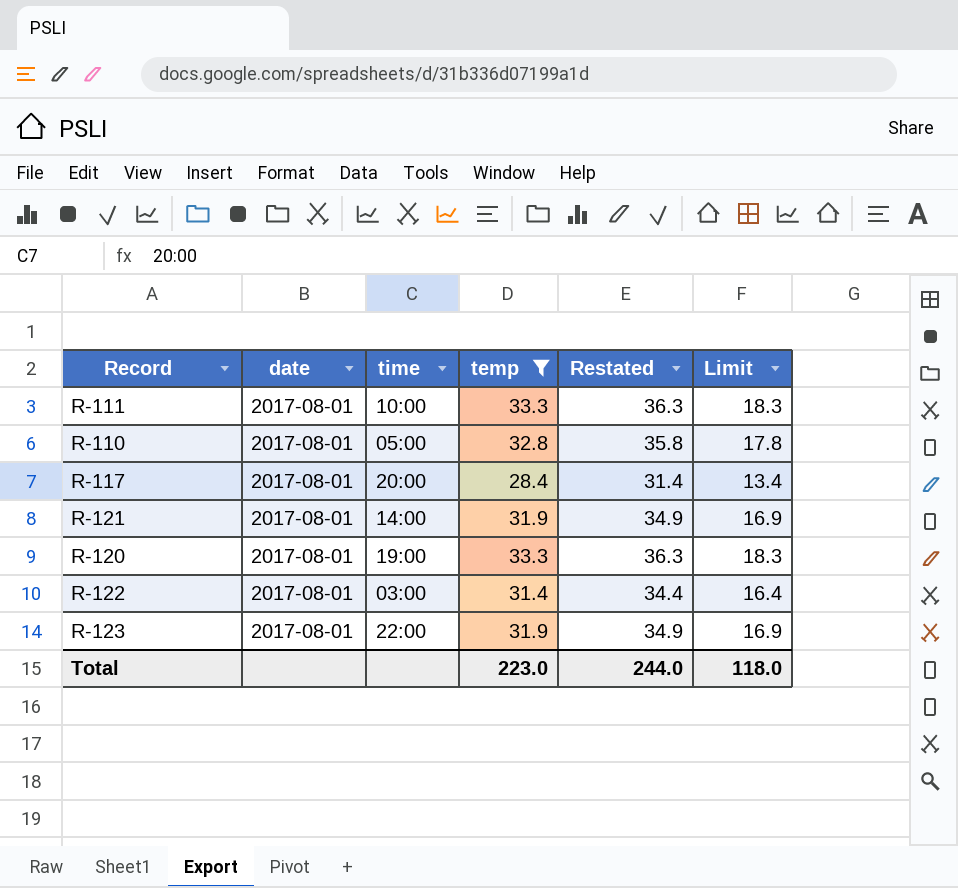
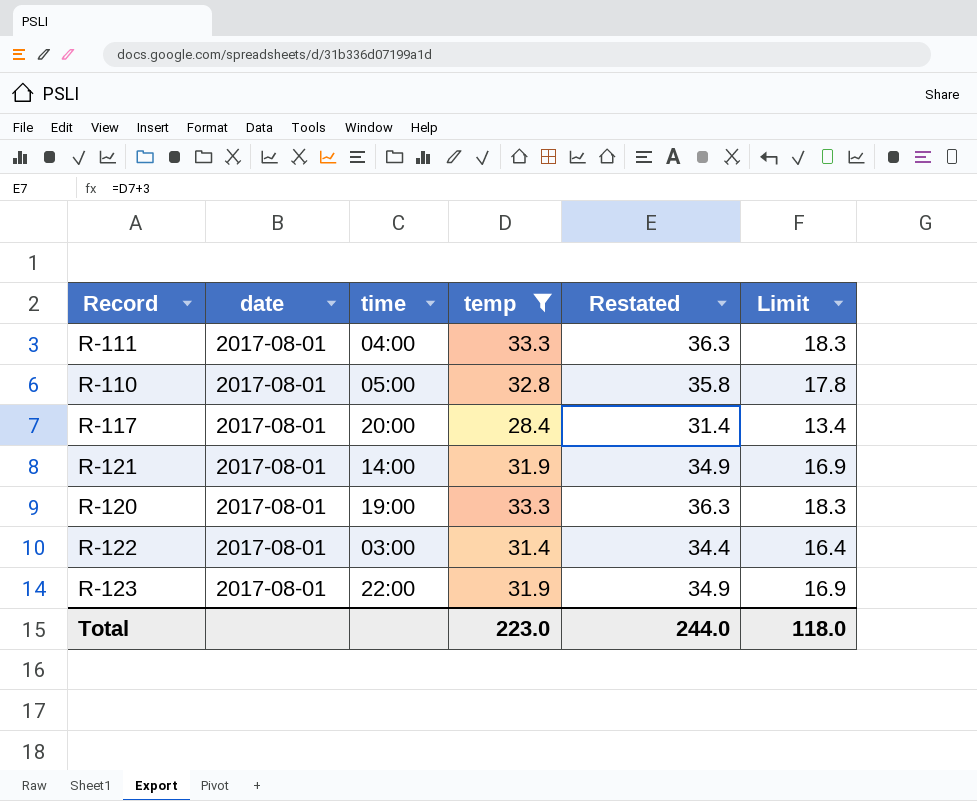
R-111 | time: 10:00 -> 04:00

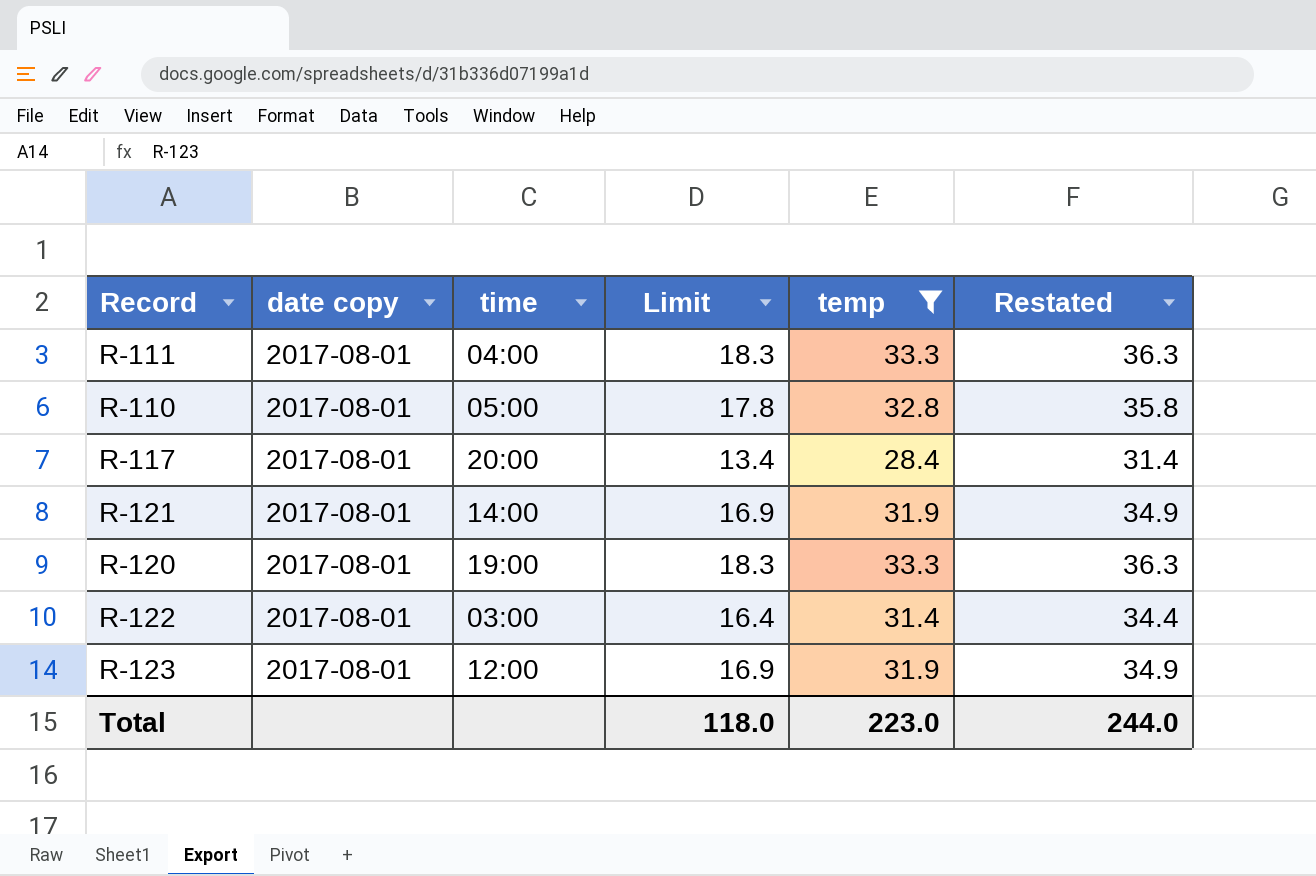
column name: date -> date copy
column Limit | position: 6 -> 4
R-123 | time: 22:00 -> 12:00

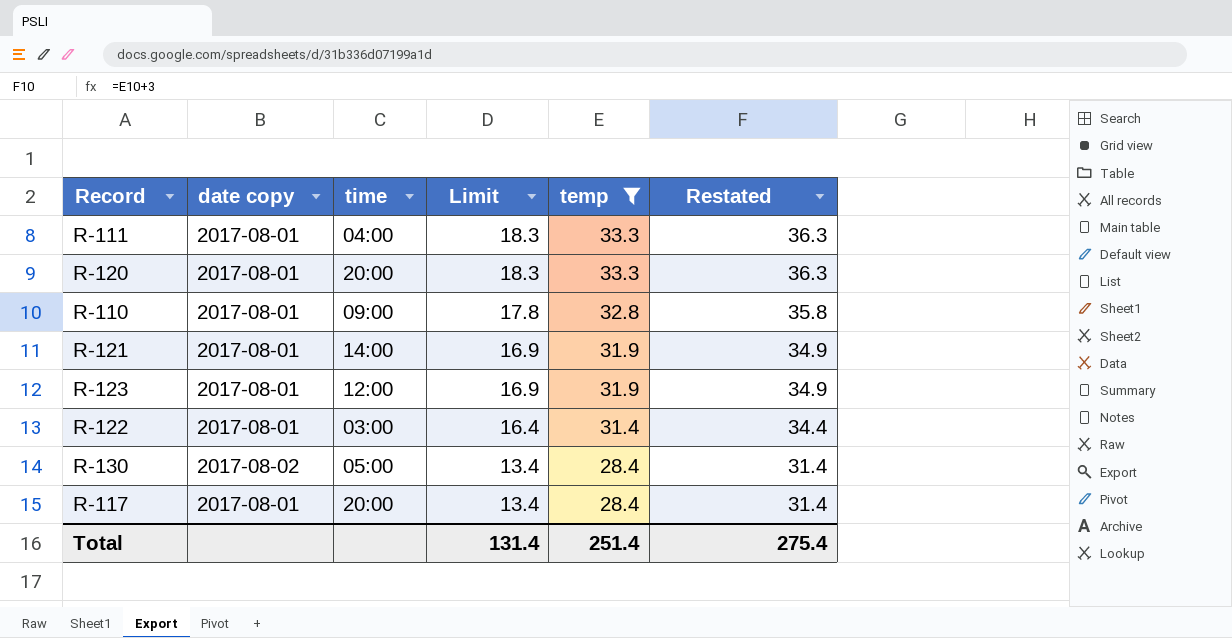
row order: none -> Limit descending
R-120 | time: 19:00 -> 20:00
R-110 | time: 05:00 -> 09:00
row R-130: none -> 2017-08-02 | 05:00 | 13.4 | 28.4 | 31.4
Total | Limit: 118.0 -> 131.4
Total | temp: 223.0 -> 251.4
Total | Restated: 244.0 -> 275.4

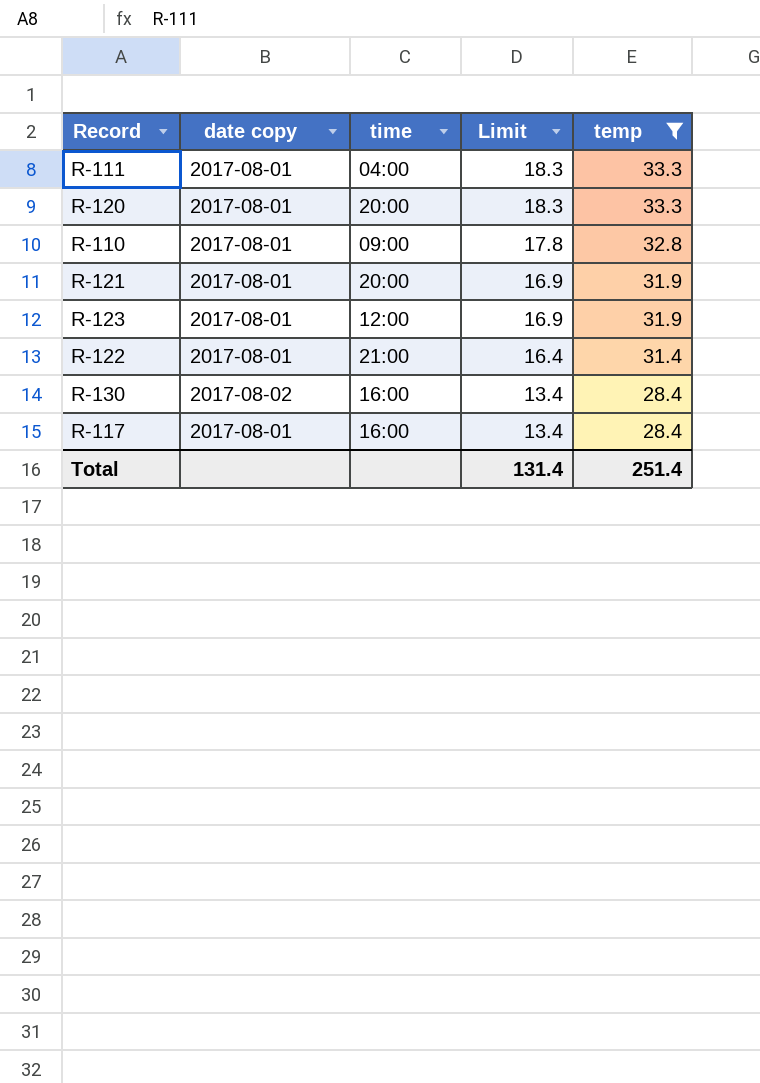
column Restated | formula: [temp] + 3 -> none
R-121 | time: 14:00 -> 20:00
R-122 | time: 03:00 -> 21:00
R-130 | time: 05:00 -> 16:00
R-117 | time: 20:00 -> 16:00

